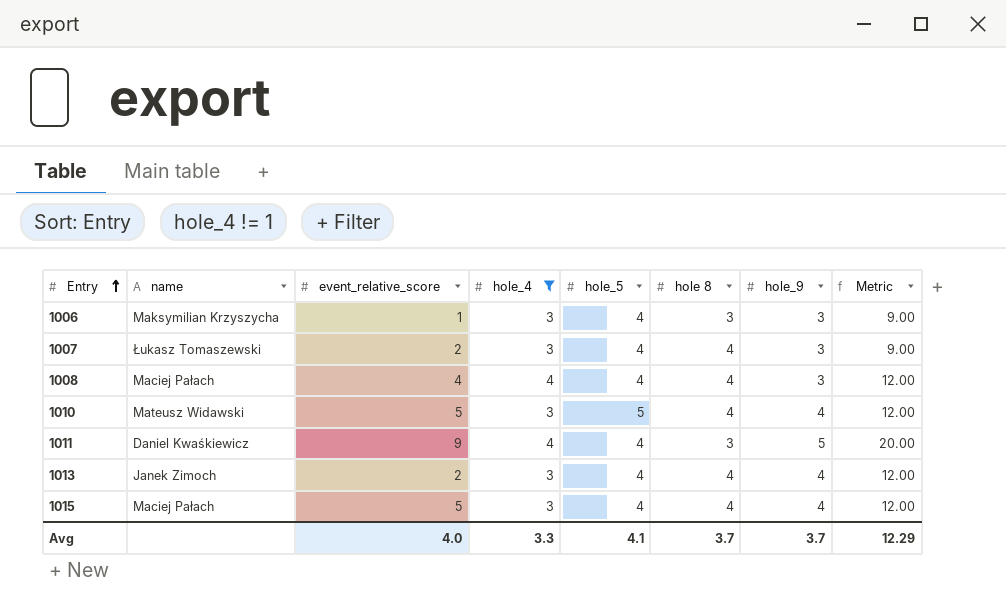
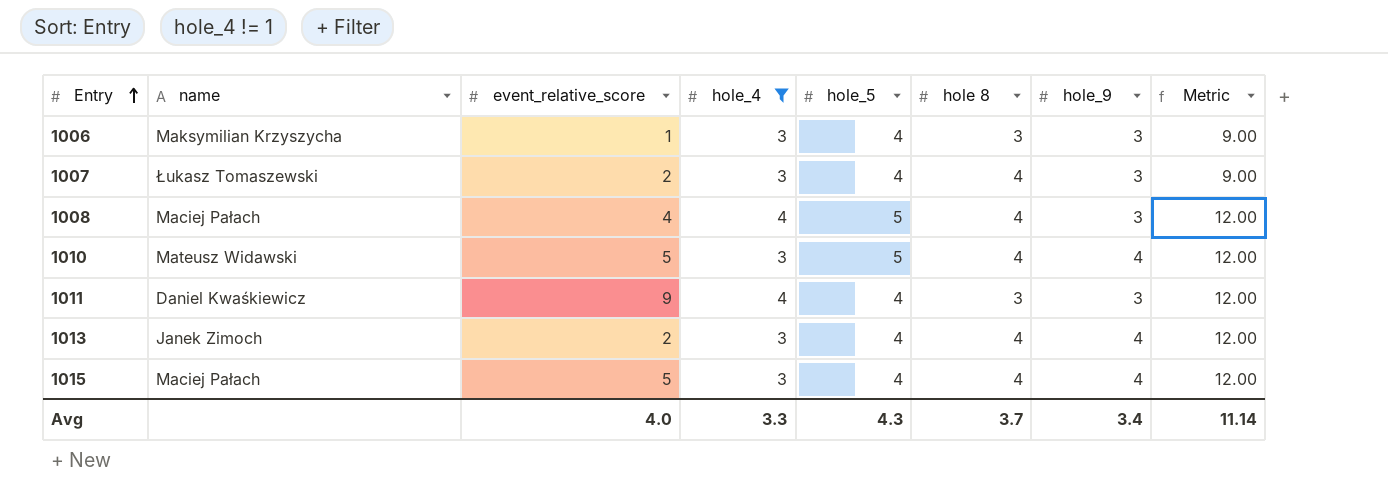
1008 | hole_5: 4 -> 5
1011 | hole_9: 5 -> 3
1011 | Metric: 20.00 -> 12.00
Avg | hole_5: 4.1 -> 4.3
Avg | hole_9: 3.7 -> 3.4
Avg | Metric: 12.29 -> 11.14

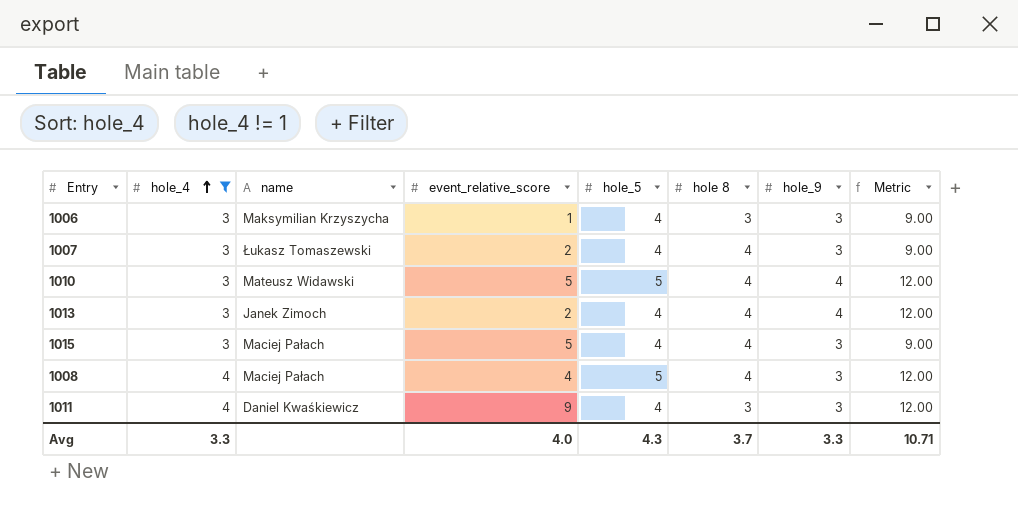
row order: Entry ascending -> hole_4 ascending
column hole_4 | position: 4 -> 2
1015 | hole_9: 4 -> 3
1015 | Metric: 12.00 -> 9.00
Avg | hole_9: 3.4 -> 3.3
Avg | Metric: 11.14 -> 10.71

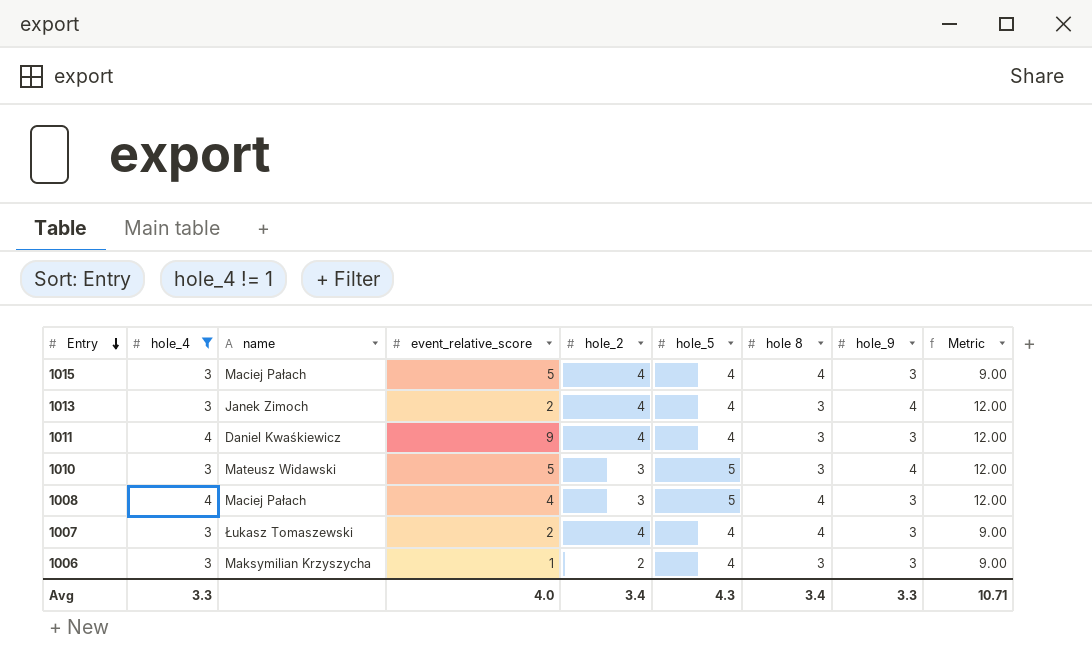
row order: hole_4 ascending -> Entry descending
column hole_2 | position: none -> 5
1013 | hole 8: 4 -> 3
1010 | hole 8: 4 -> 3
Avg | hole 8: 3.7 -> 3.4

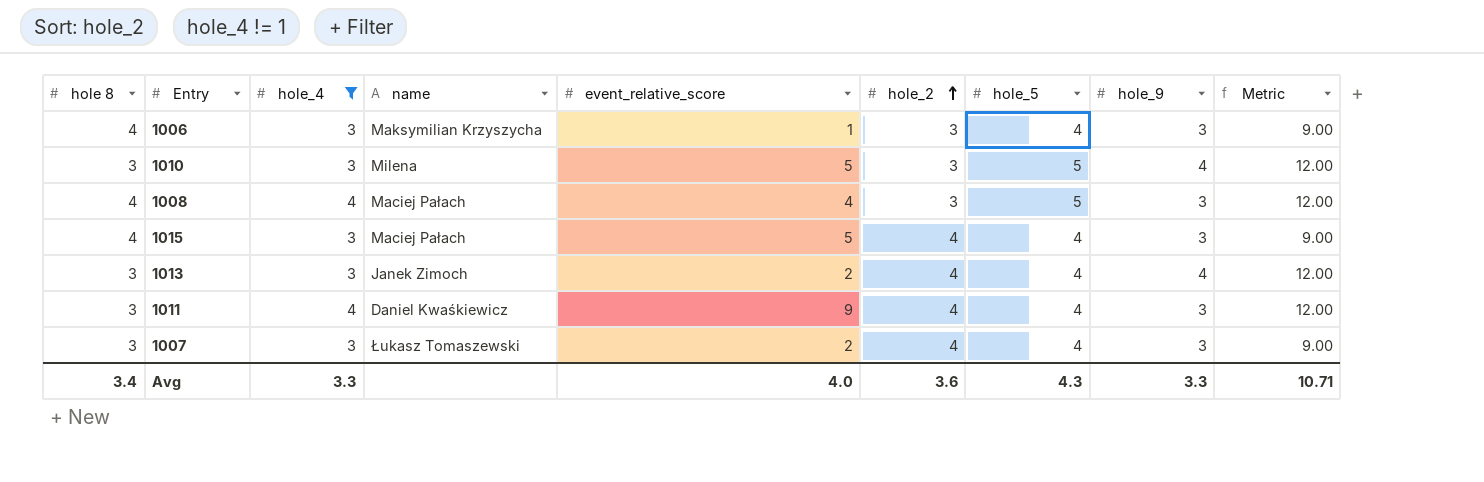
row order: Entry descending -> hole_2 ascending
column hole 8 | position: 7 -> 1
1006 | hole 8: 3 -> 4
1006 | hole_2: 2 -> 3
1010 | name: Mateusz Widawski -> Milena
1007 | hole 8: 4 -> 3
Avg | hole_2: 3.4 -> 3.6

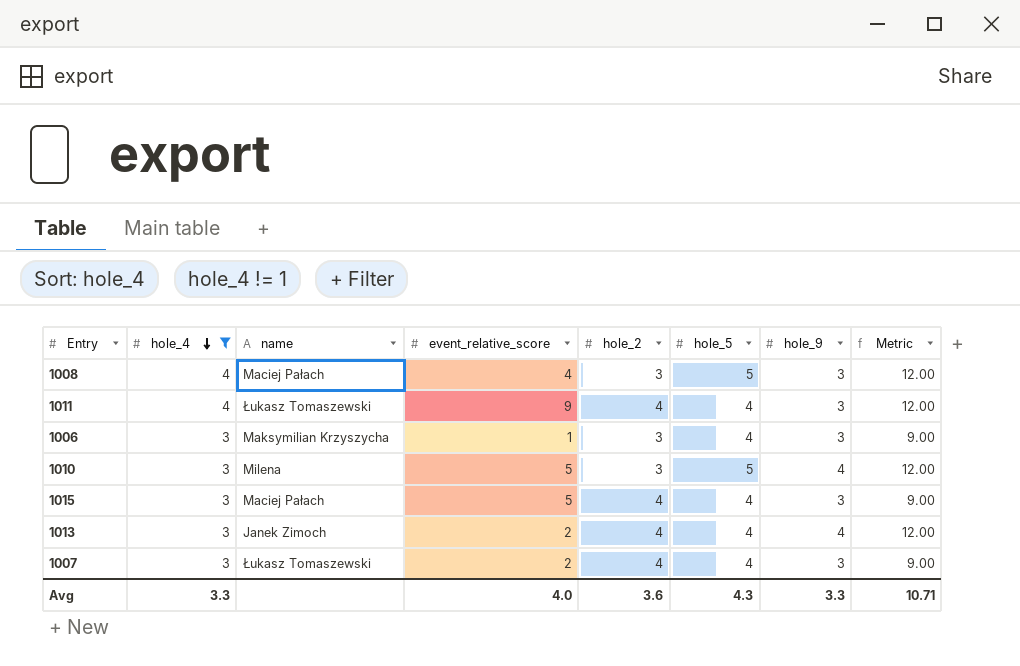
row order: hole_2 ascending -> hole_4 descending
column hole 8 | position: 1 -> none
1011 | name: Daniel Kwaśkiewicz -> Łukasz Tomaszewski

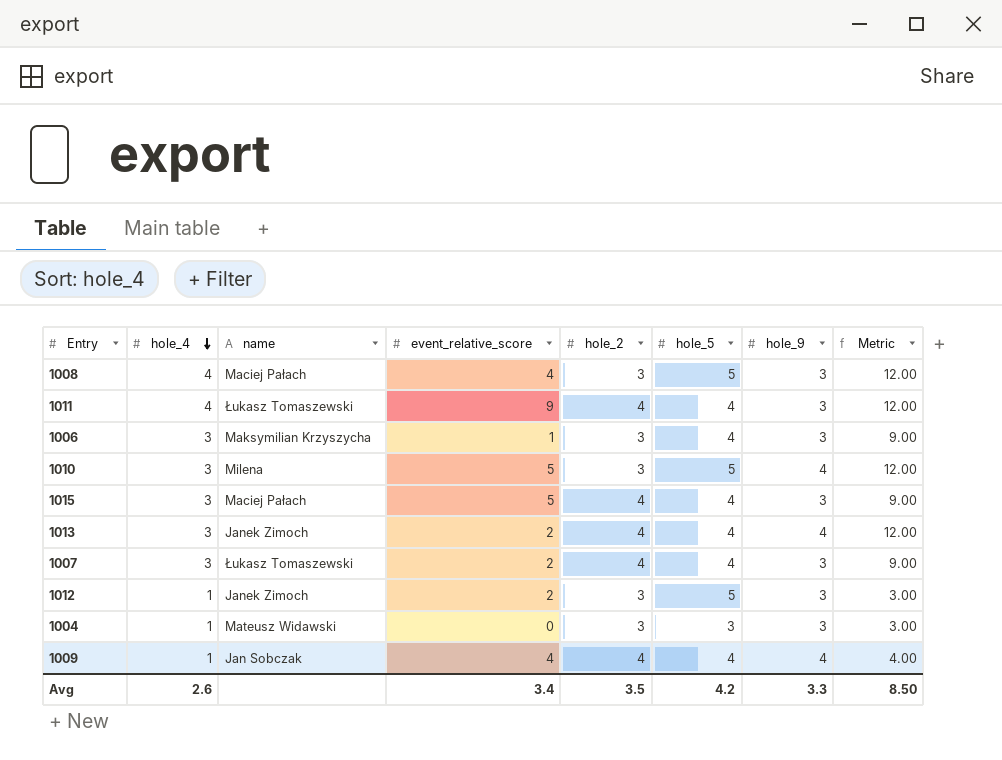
filter: hole_4 != 1 -> none
Avg | hole_4: 3.3 -> 2.6
Avg | event_relative_score: 4.0 -> 3.4
Avg | hole_2: 3.6 -> 3.5
Avg | hole_5: 4.3 -> 4.2
Avg | Metric: 10.71 -> 8.50

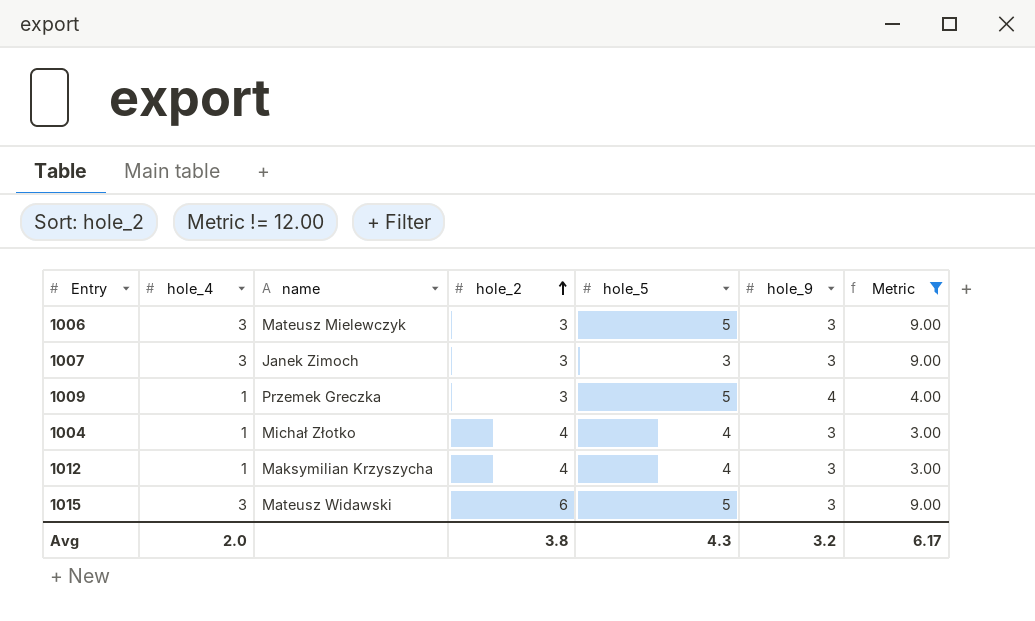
filter: none -> Metric != 12.00
row order: hole_4 descending -> hole_2 ascending
column event_relative_score | position: 4 -> none
1006 | name: Maksymilian Krzyszycha -> Mateusz Mielewczyk
1006 | hole_5: 4 -> 5
1007 | name: Łukasz Tomaszewski -> Janek Zimoch
1007 | hole_2: 4 -> 3
1007 | hole_5: 4 -> 3
1009 | name: Jan Sobczak -> Przemek Greczka
1009 | hole_2: 4 -> 3
1009 | hole_5: 4 -> 5
1004 | name: Mateusz Widawski -> Michał Złotko
1004 | hole_2: 3 -> 4
1004 | hole_5: 3 -> 4
1012 | name: Janek Zimoch -> Maksymilian Krzyszycha
1012 | hole_2: 3 -> 4
1012 | hole_5: 5 -> 4
1015 | name: Maciej Pałach -> Mateusz Widawski
1015 | hole_2: 4 -> 6
1015 | hole_5: 4 -> 5
Avg | hole_4: 2.6 -> 2.0
Avg | hole_2: 3.5 -> 3.8
Avg | hole_5: 4.2 -> 4.3
Avg | hole_9: 3.3 -> 3.2
Avg | Metric: 8.50 -> 6.17

